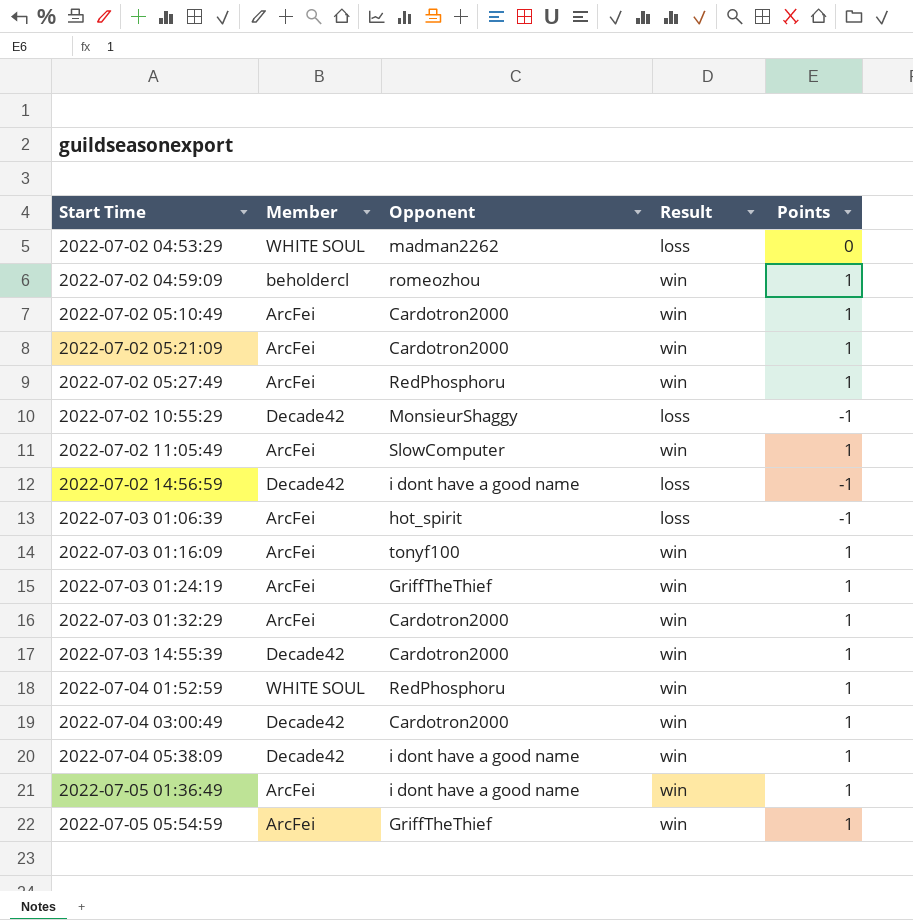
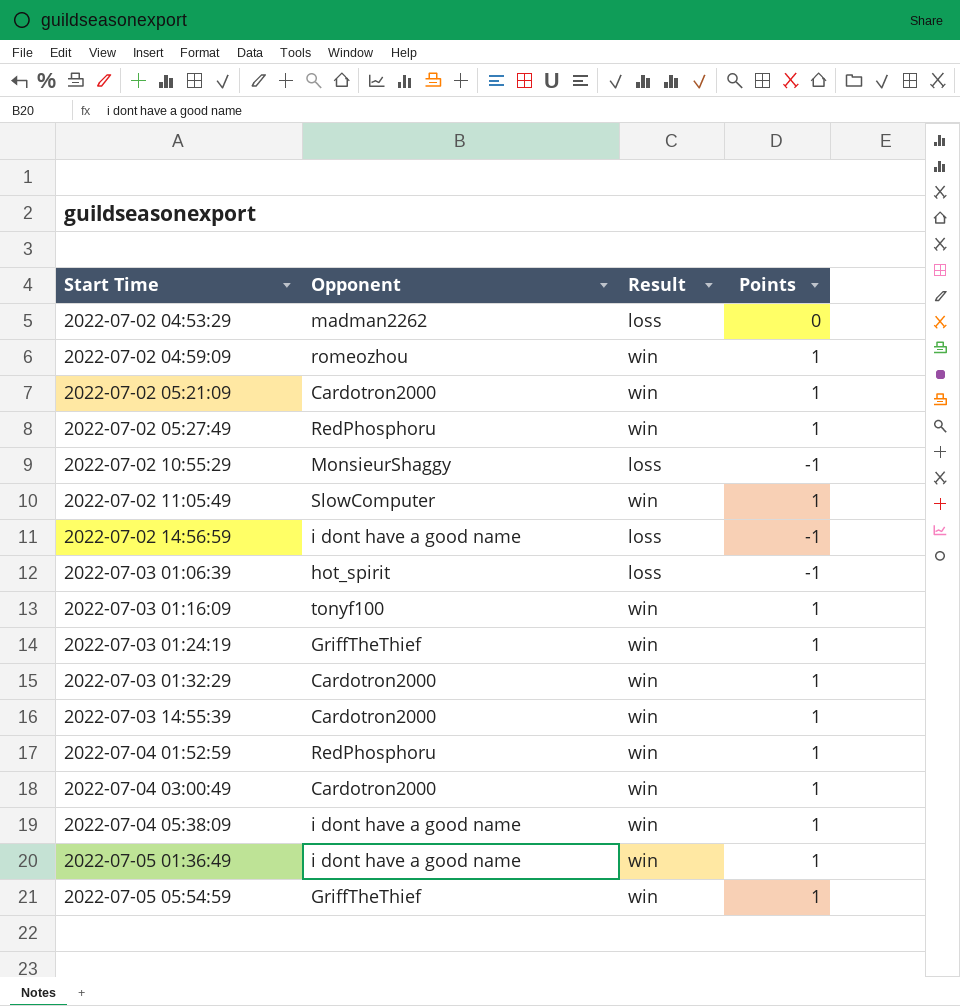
column Member | position: 2 -> none
row 2022-07-02 05:10:49: ArcFei | Cardotron2000 | win | 1 -> none

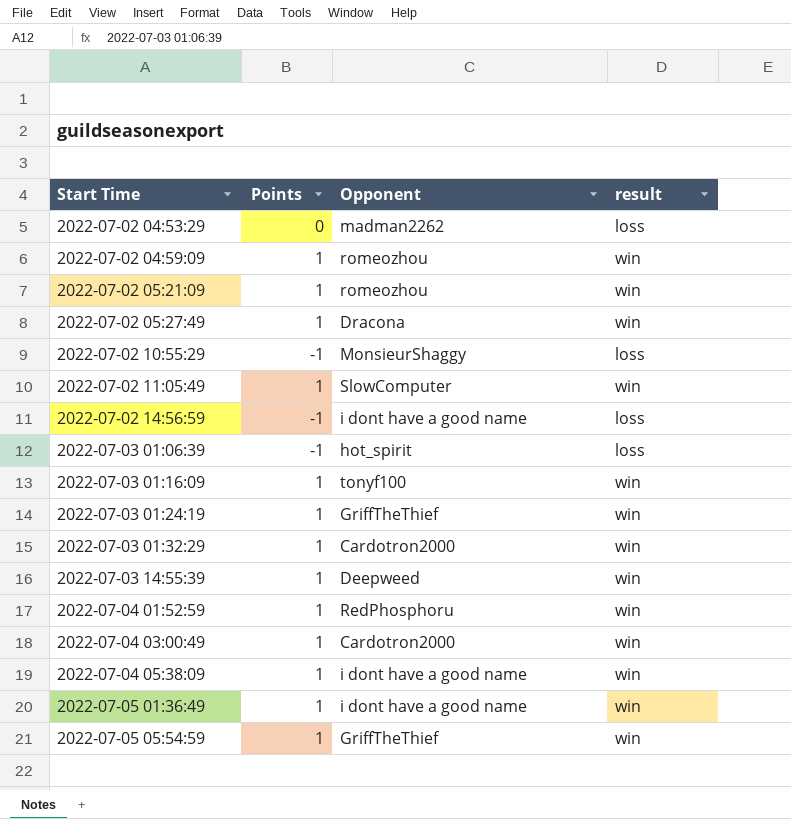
column Points | position: 4 -> 2
column name: Result -> result
2022-07-02 05:21:09 | Opponent: Cardotron2000 -> romeozhou
2022-07-02 05:27:49 | Opponent: RedPhosphoru -> Dracona
2022-07-03 14:55:39 | Opponent: Cardotron2000 -> Deepweed

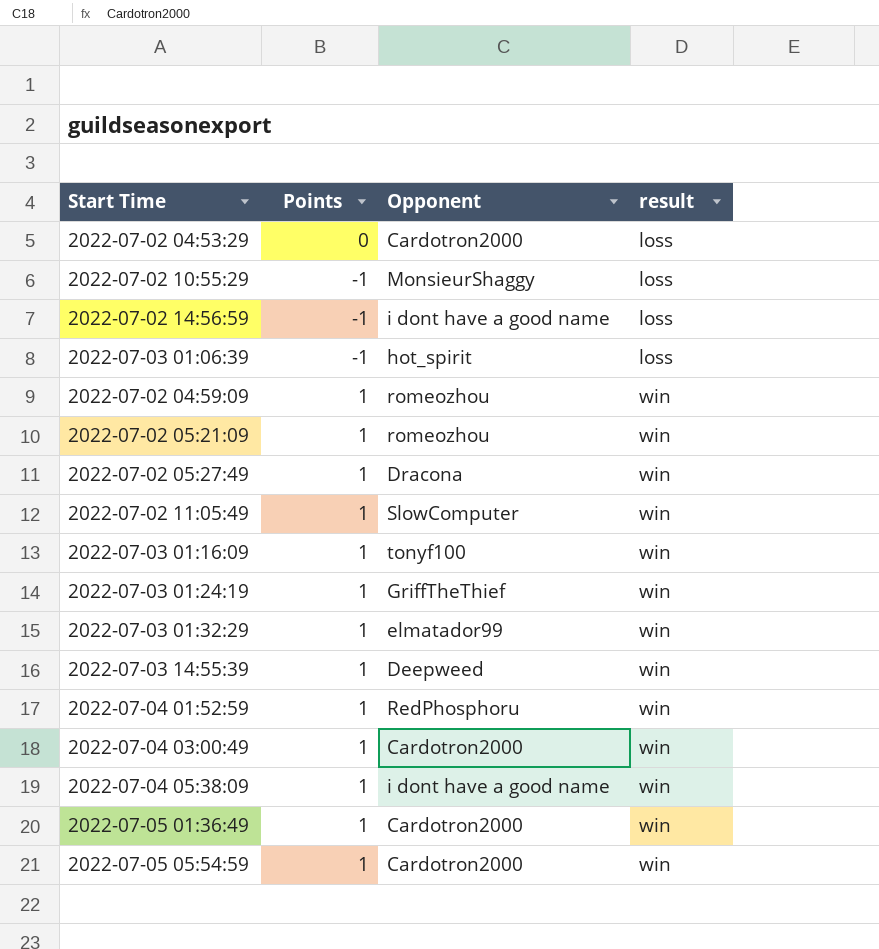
row order: Start Time ascending -> result ascending
2022-07-02 04:53:29 | Opponent: madman2262 -> Cardotron2000
2022-07-03 01:32:29 | Opponent: Cardotron2000 -> elmatador99
2022-07-05 01:36:49 | Opponent: i dont have a good name -> Cardotron2000
2022-07-05 05:54:59 | Opponent: GriffTheThief -> Cardotron2000

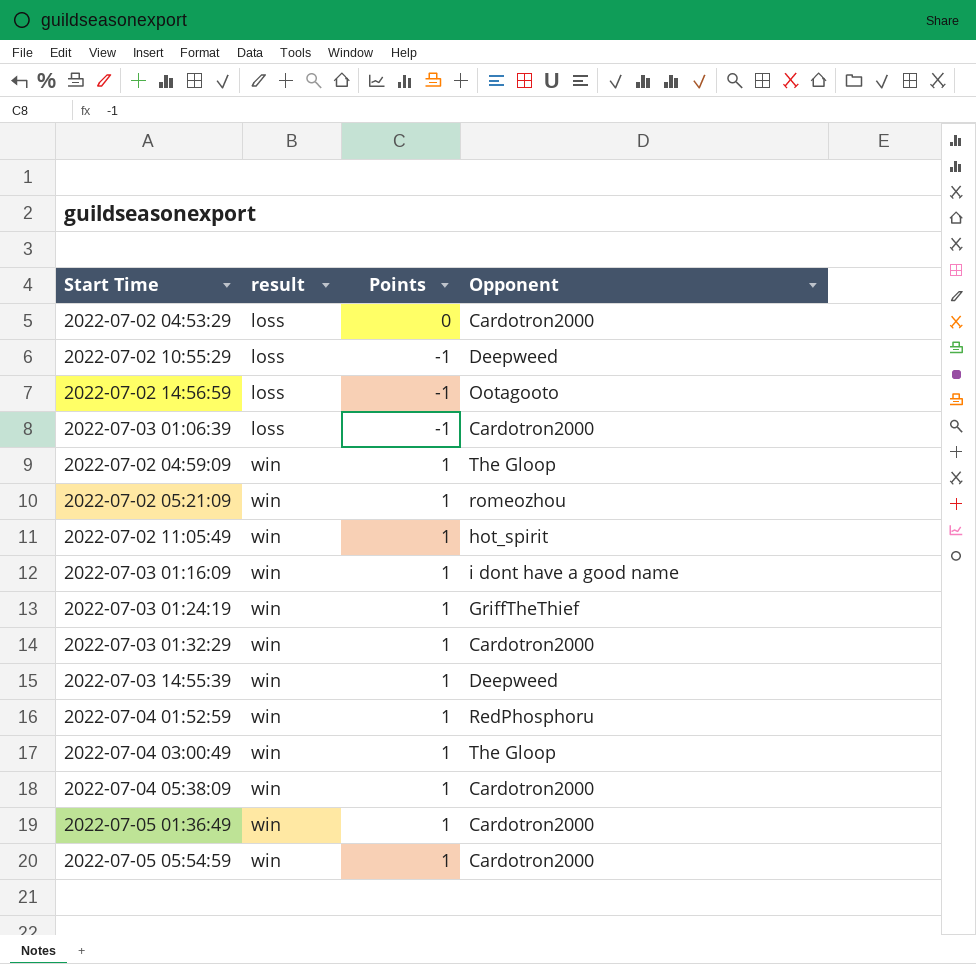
column result | position: 4 -> 2
row 2022-07-02 05:27:49: 1 | Dracona | win -> none
2022-07-02 10:55:29 | Opponent: MonsieurShaggy -> Deepweed
2022-07-02 14:56:59 | Opponent: i dont have a good name -> Ootagooto
2022-07-03 01:06:39 | Opponent: hot_spirit -> Cardotron2000
2022-07-02 04:59:09 | Opponent: romeozhou -> The Gloop
2022-07-02 11:05:49 | Opponent: SlowComputer -> hot_spirit
2022-07-03 01:16:09 | Opponent: tonyf100 -> i dont have a good name
2022-07-03 01:32:29 | Opponent: elmatador99 -> Cardotron2000
2022-07-04 03:00:49 | Opponent: Cardotron2000 -> The Gloop
2022-07-04 05:38:09 | Opponent: i dont have a good name -> Cardotron2000

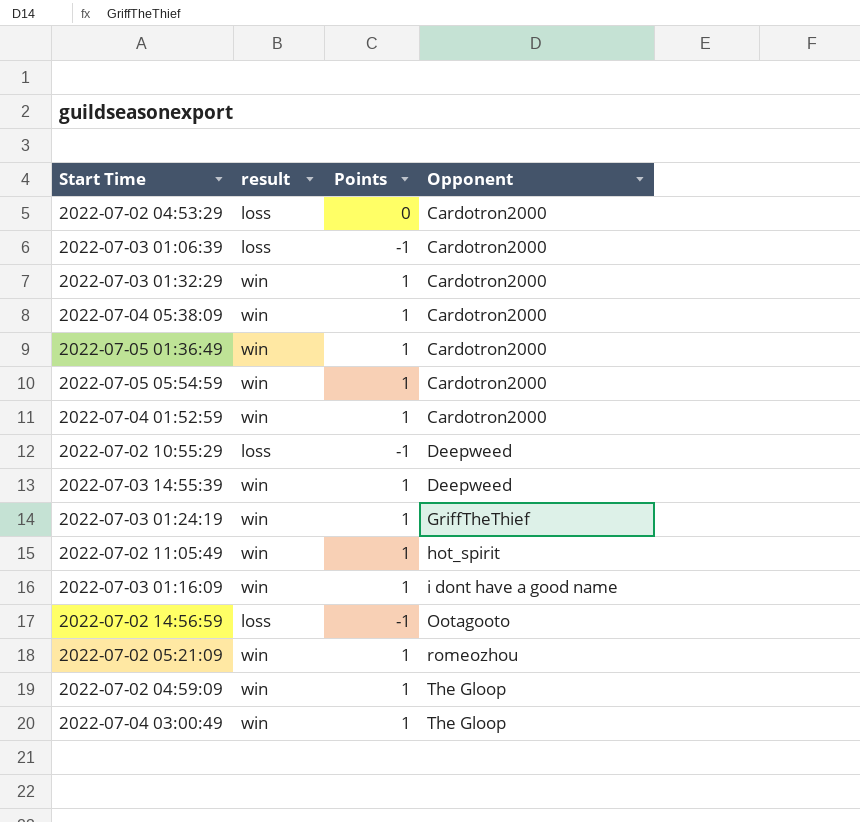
row order: result ascending -> Opponent ascending
2022-07-04 01:52:59 | Opponent: RedPhosphoru -> Cardotron2000

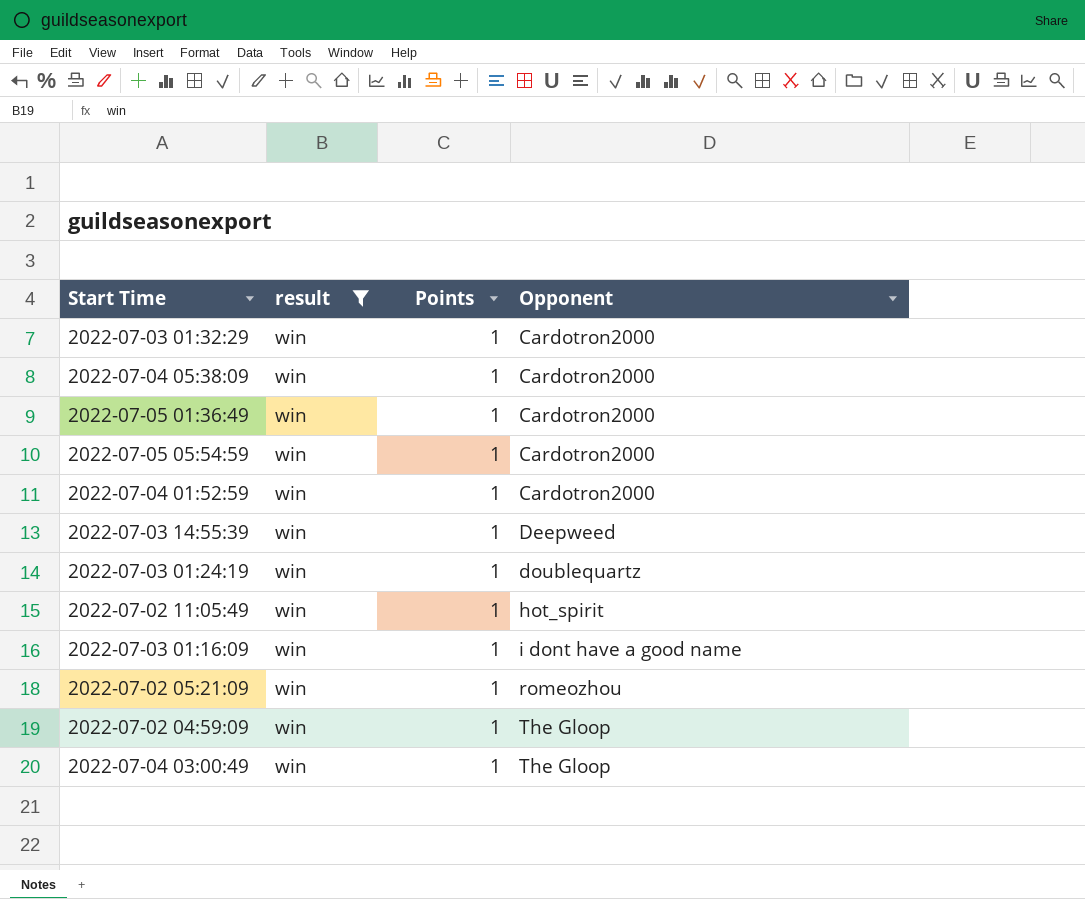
filter: none -> result = win
2022-07-03 01:24:19 | Opponent: GriffTheThief -> doublequartz

